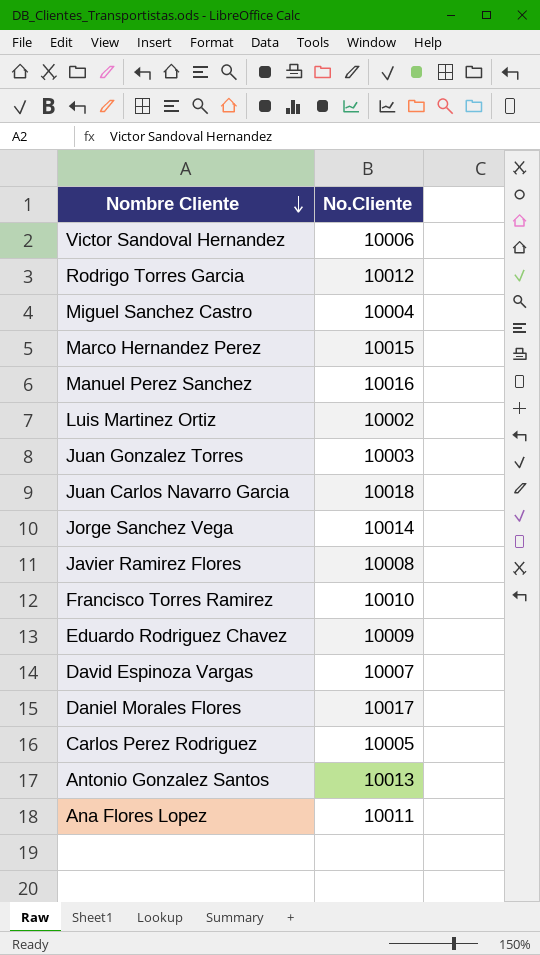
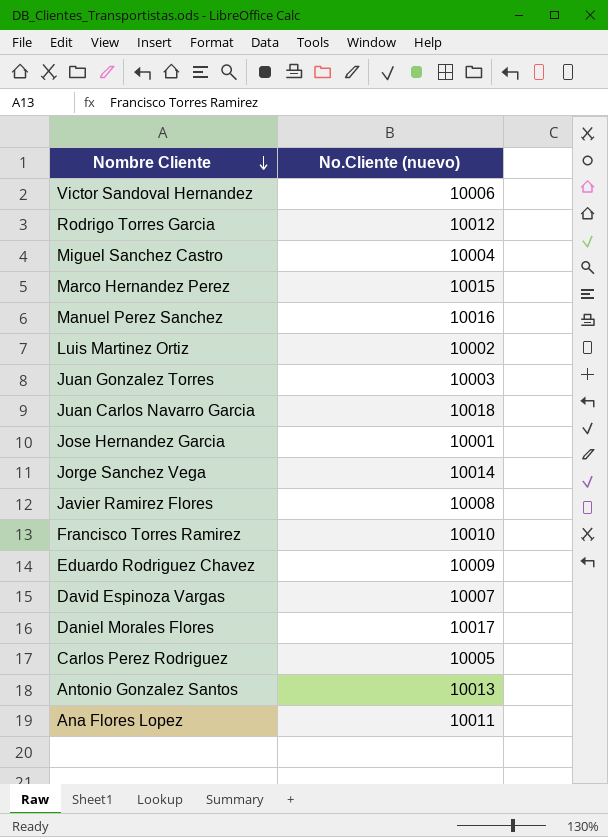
column name: No.Cliente -> No.Cliente (nuevo)
row Jose Hernandez Garcia: none -> 10001

